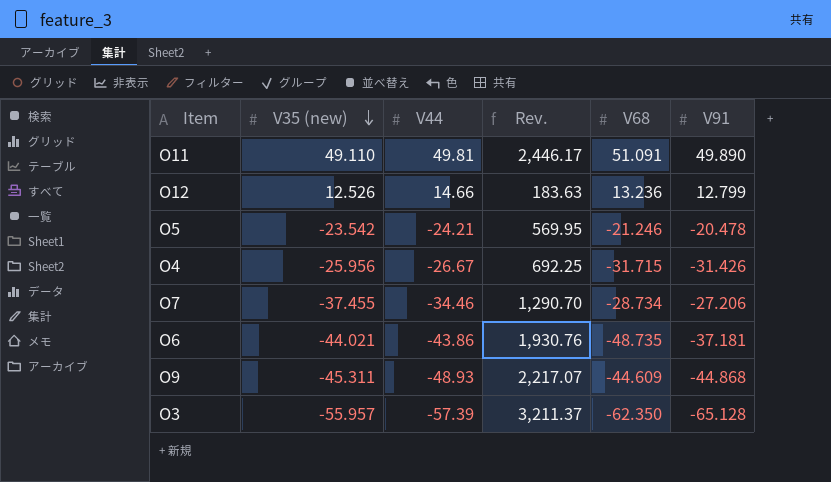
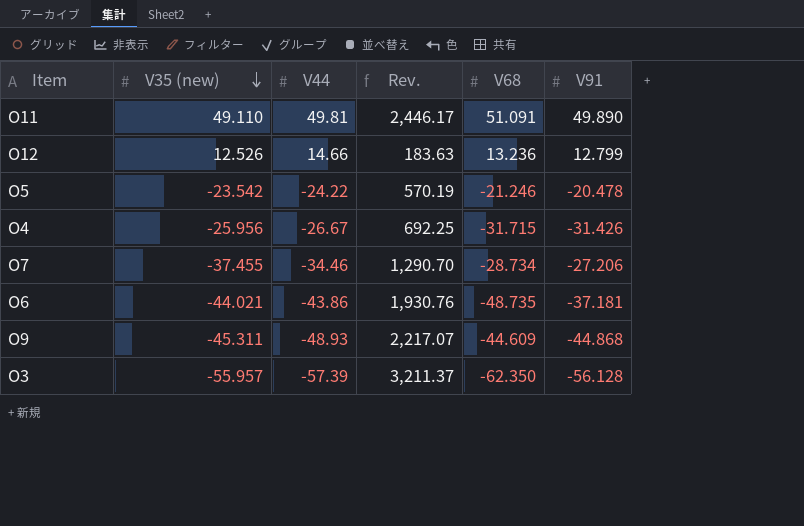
O5 | V44: -24.21 -> -24.22
O5 | Rev.: 569.95 -> 570.19
O3 | V91: -65.128 -> -56.128

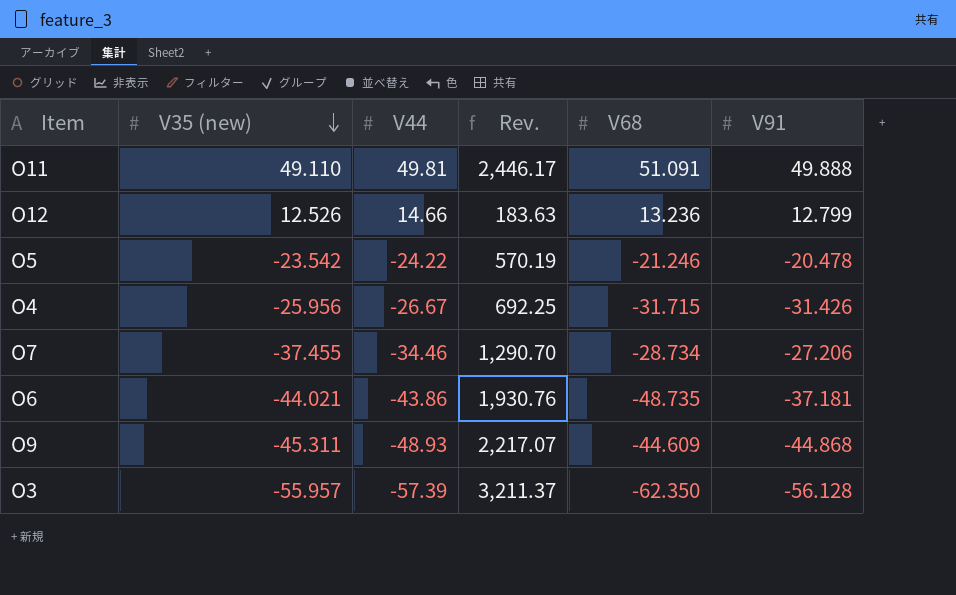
O11 | V91: 49.890 -> 49.888

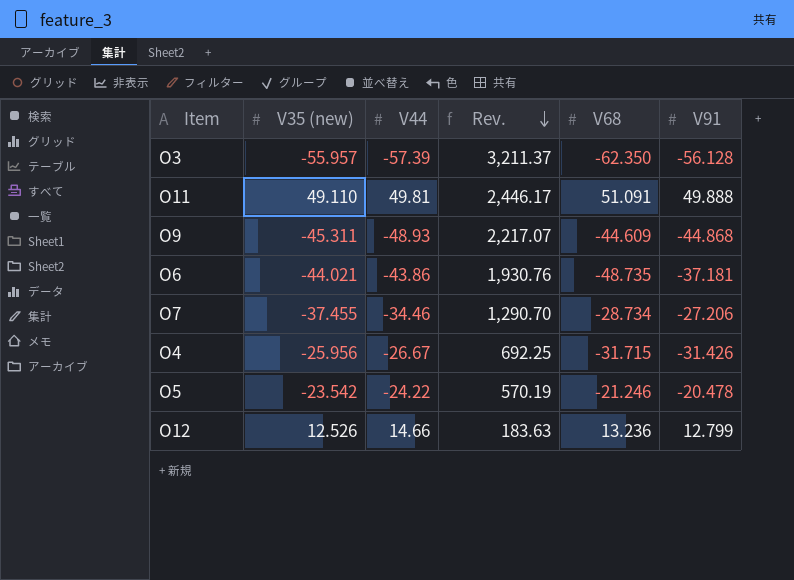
row order: V35 (new) descending -> Rev. descending

